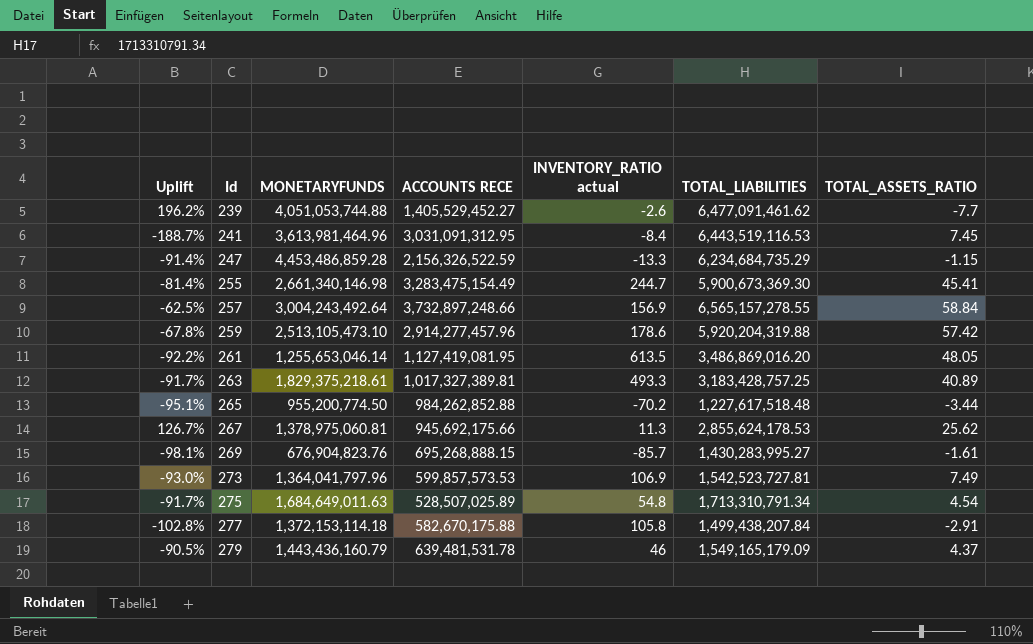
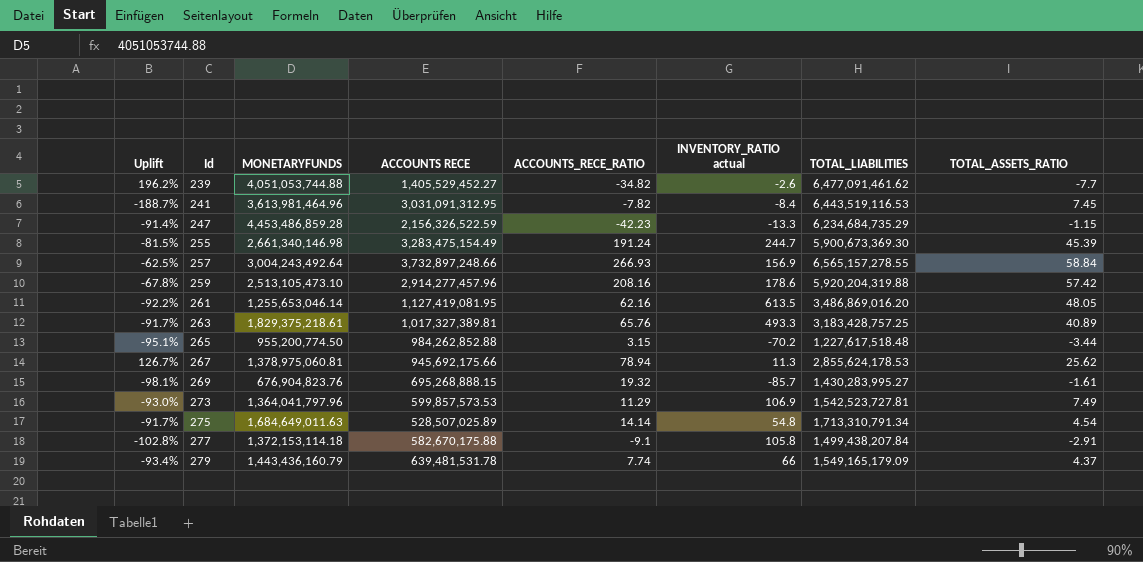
column ACCOUNTS_RECE_RATIO | position: none -> 5
255 | Uplift: -81.4% -> -81.5%
255 | TOTAL_ASSETS_RATIO: 45.41 -> 45.39
279 | Uplift: -90.5% -> -93.4%
279 | INVENTORY_RATIO actual: 46 -> 66

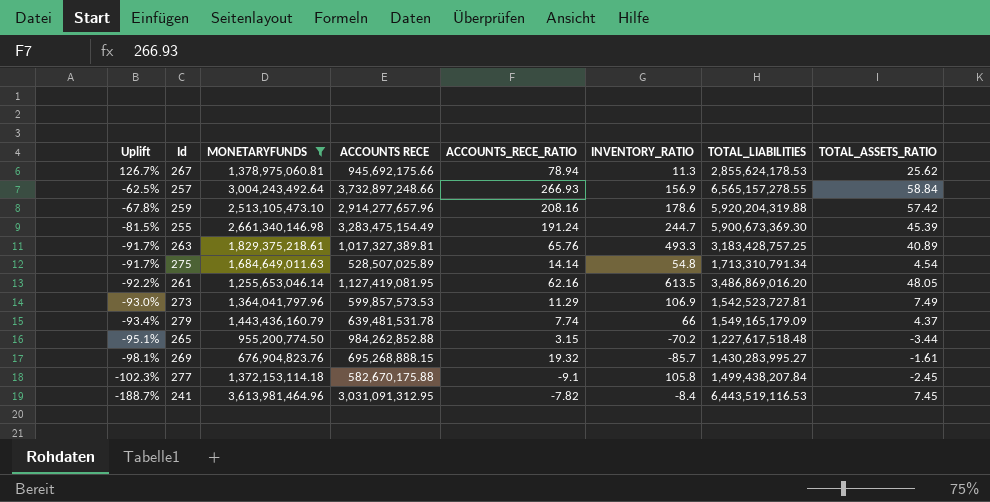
filter: none -> MONETARYFUNDS <= 3,613,981,464.96
row order: Id ascending -> Uplift descending
column name: INVENTORY_RATIO actual -> INVENTORY_RATIO
259 | ACCOUNTS RECE: 2,914,277,457.96 -> 2,914,277,657.96
277 | Uplift: -102.8% -> -102.3%
277 | TOTAL_ASSETS_RATIO: -2.91 -> -2.45

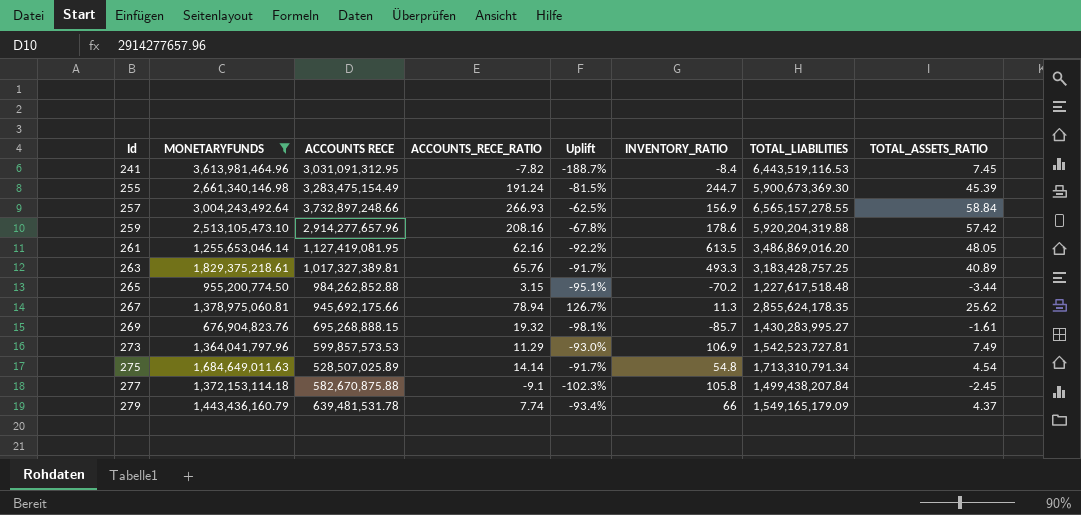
row order: Uplift descending -> Id ascending
column Uplift | position: 1 -> 5
267 | TOTAL_LIABILITIES: 2,855,624,178.53 -> 2,855,624,178.35
277 | ACCOUNTS RECE: 582,670,175.88 -> 582,670,875.88

